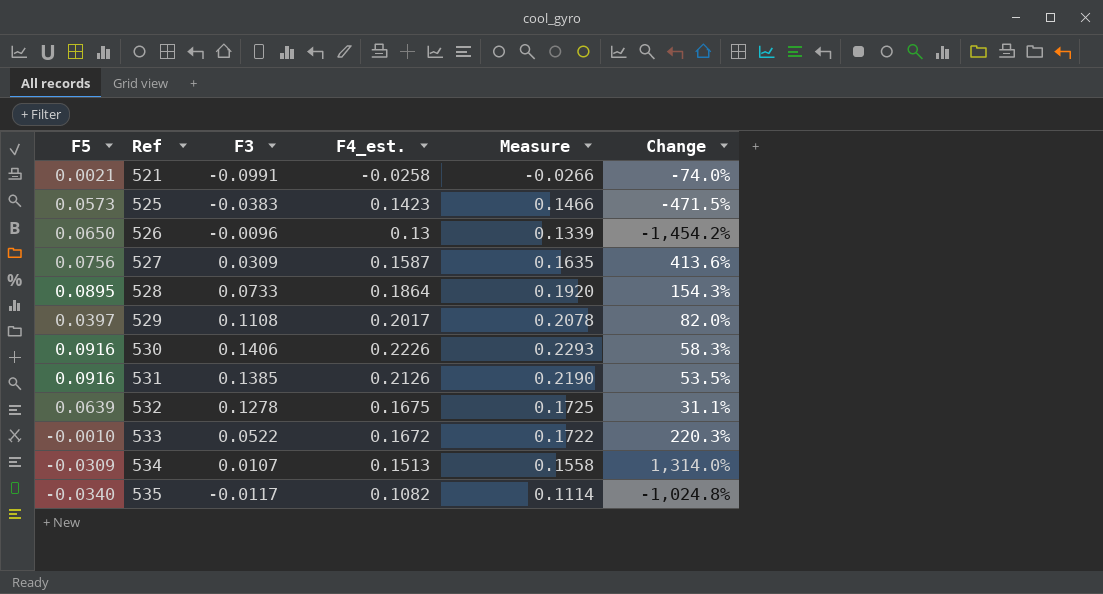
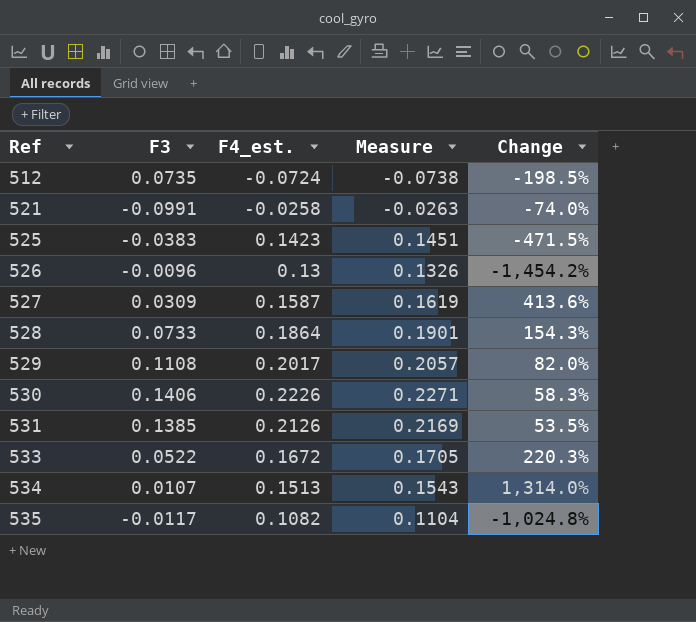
column F5 | position: 1 -> none
column Measure | formula: [F4_est.] * 1.03 -> [F4_est.] * 1.02
row 532: 0.0639 | 0.1278 | 0.1675 | 0.1725 | 31.1% -> none
row 512: none -> 0.0735 | -0.0724 | -0.0738 | -198.5%

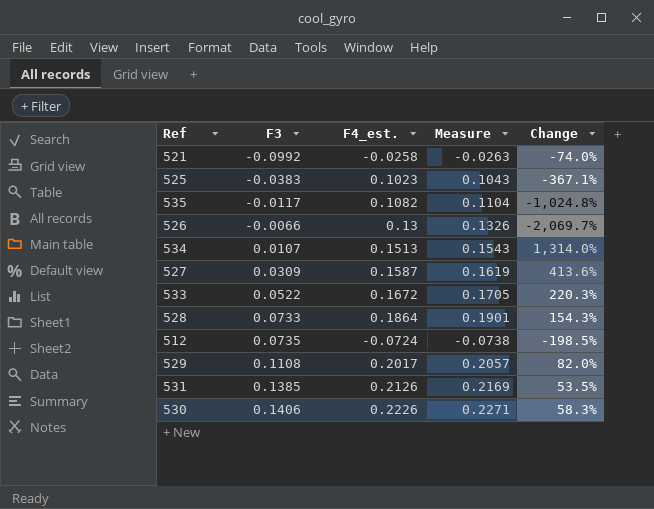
row order: Ref ascending -> F3 ascending
521 | F3: -0.0991 -> -0.0992
525 | F4_est.: 0.1423 -> 0.1023
525 | Measure: 0.1451 -> 0.1043
525 | Change: -471.5% -> -367.1%
526 | F3: -0.0096 -> -0.0066
526 | Change: -1,454.2% -> -2,069.7%

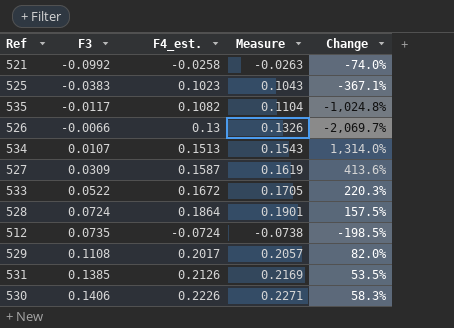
528 | F3: 0.0733 -> 0.0724
528 | Change: 154.3% -> 157.5%

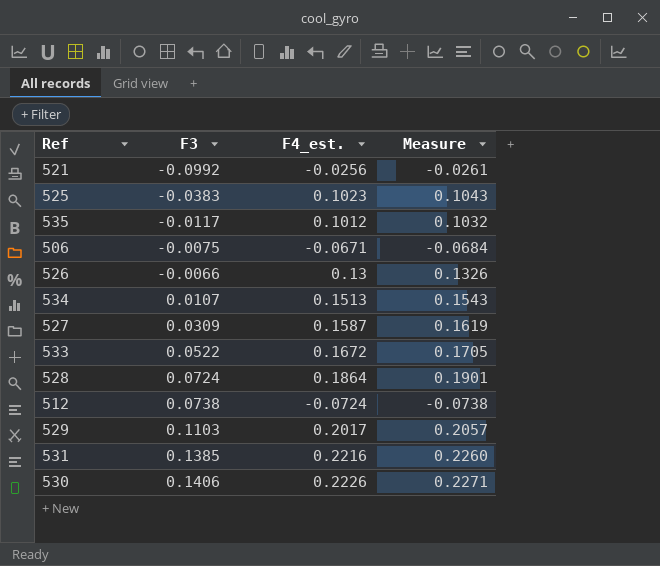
column Change | formula: ([F4_est.] - [F3]) / [F3] -> none
521 | F4_est.: -0.0258 -> -0.0256
521 | Measure: -0.0263 -> -0.0261
535 | F4_est.: 0.1082 -> 0.1012
535 | Measure: 0.1104 -> 0.1032
row 506: none -> -0.0075 | -0.0671 | -0.0684
512 | F3: 0.0735 -> 0.0738
529 | F3: 0.1108 -> 0.1103
531 | F4_est.: 0.2126 -> 0.2216
531 | Measure: 0.2169 -> 0.2260

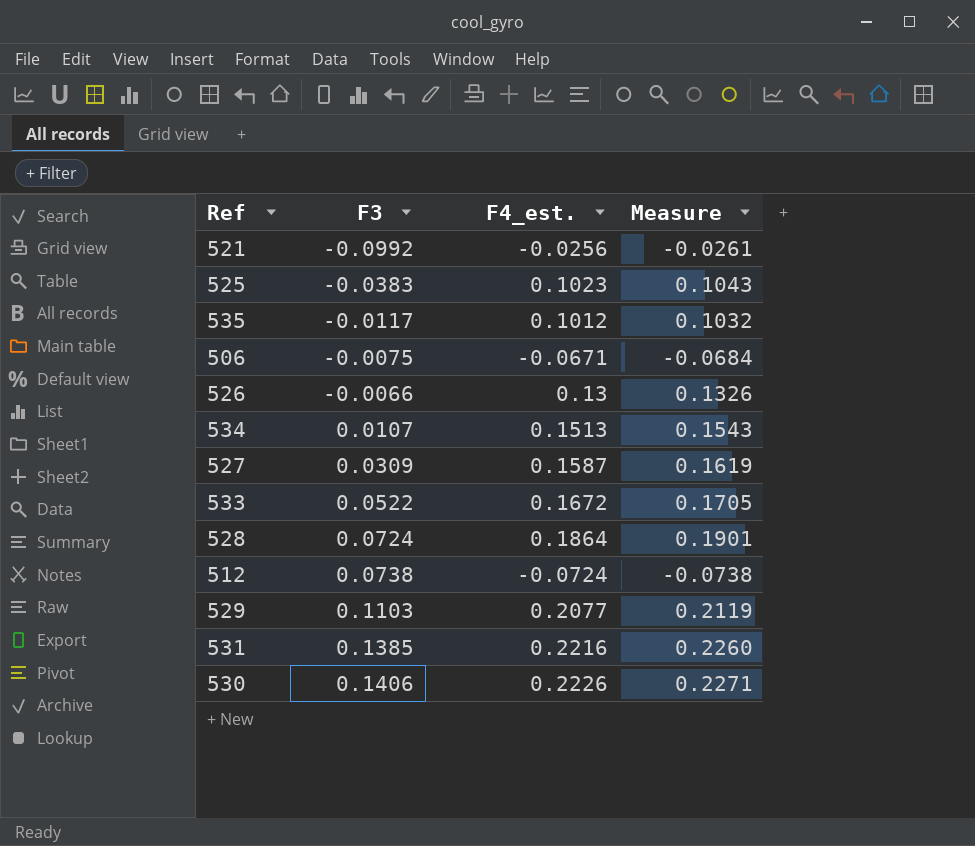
529 | F4_est.: 0.2017 -> 0.2077
529 | Measure: 0.2057 -> 0.2119

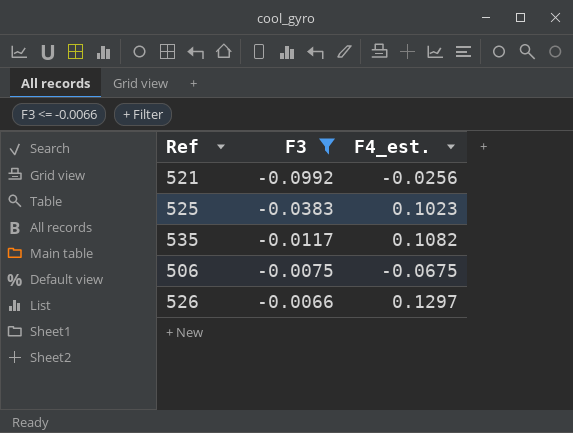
filter: none -> F3 <= -0.0066
column Measure | formula: [F4_est.] * 1.02 -> none
535 | F4_est.: 0.1012 -> 0.1082
506 | F4_est.: -0.0671 -> -0.0675
526 | F4_est.: 0.13 -> 0.1297

